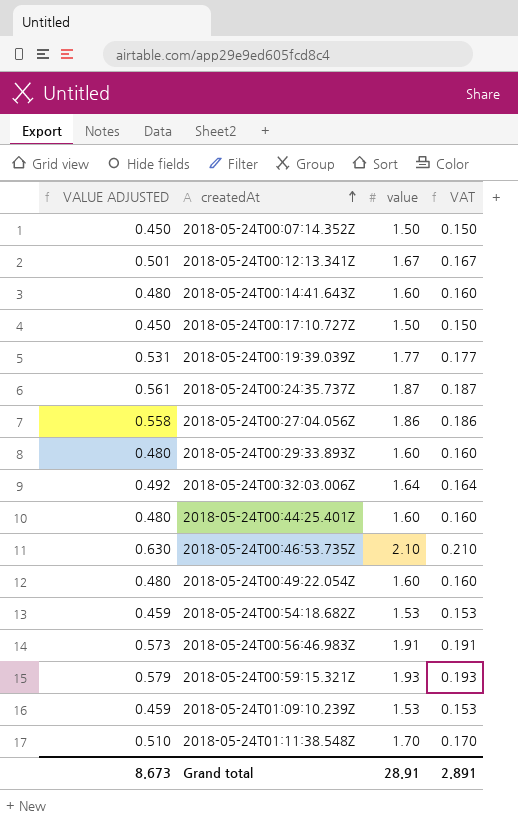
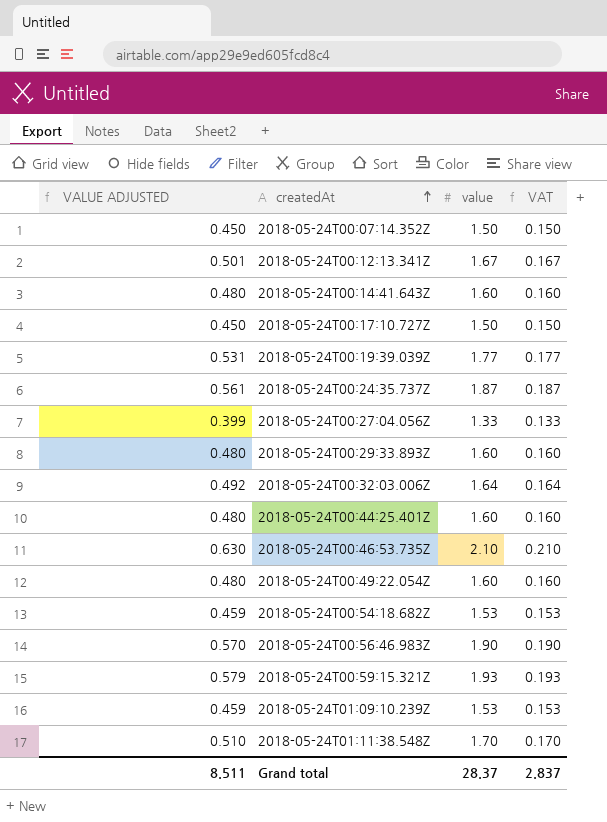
2018-05-24T00:27:04.056Z | VALUE ADJUSTED: 0.558 -> 0.399
2018-05-24T00:27:04.056Z | value: 1.86 -> 1.33
2018-05-24T00:27:04.056Z | VAT: 0.186 -> 0.133
2018-05-24T00:56:46.983Z | VALUE ADJUSTED: 0.573 -> 0.570
2018-05-24T00:56:46.983Z | value: 1.91 -> 1.90
2018-05-24T00:56:46.983Z | VAT: 0.191 -> 0.190
Grand total | VALUE ADJUSTED: 8.673 -> 8.511
Grand total | value: 28.91 -> 28.37
Grand total | VAT: 2.891 -> 2.837

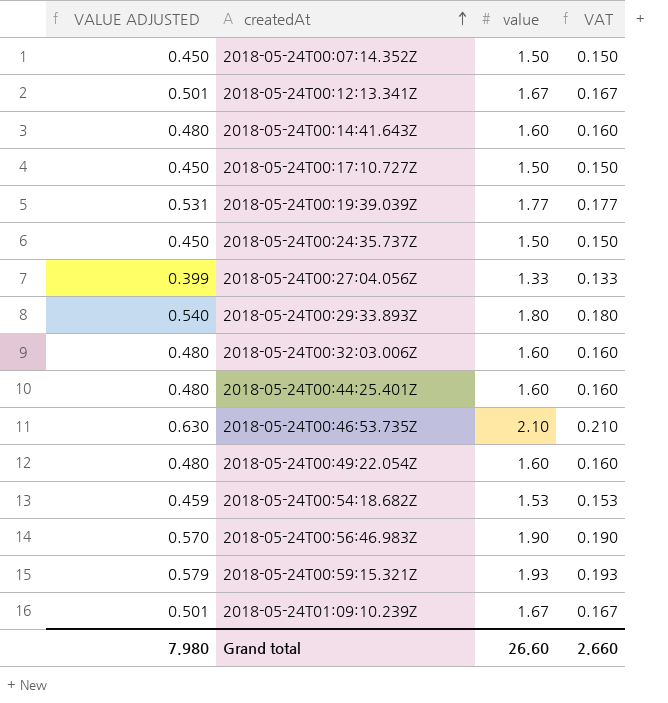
row 2018-05-24T01:11:38.548Z: 0.510 | 1.70 | 0.170 -> none
2018-05-24T00:24:35.737Z | VALUE ADJUSTED: 0.561 -> 0.450
2018-05-24T00:24:35.737Z | value: 1.87 -> 1.50
2018-05-24T00:24:35.737Z | VAT: 0.187 -> 0.150
2018-05-24T00:29:33.893Z | VALUE ADJUSTED: 0.480 -> 0.540
2018-05-24T00:29:33.893Z | value: 1.60 -> 1.80
2018-05-24T00:29:33.893Z | VAT: 0.160 -> 0.180
2018-05-24T00:32:03.006Z | VALUE ADJUSTED: 0.492 -> 0.480
2018-05-24T00:32:03.006Z | value: 1.64 -> 1.60
2018-05-24T00:32:03.006Z | VAT: 0.164 -> 0.160
2018-05-24T01:09:10.239Z | VALUE ADJUSTED: 0.459 -> 0.501
2018-05-24T01:09:10.239Z | value: 1.53 -> 1.67
2018-05-24T01:09:10.239Z | VAT: 0.153 -> 0.167
Grand total | VALUE ADJUSTED: 8.511 -> 7.980
Grand total | value: 28.37 -> 26.60
Grand total | VAT: 2.837 -> 2.660

